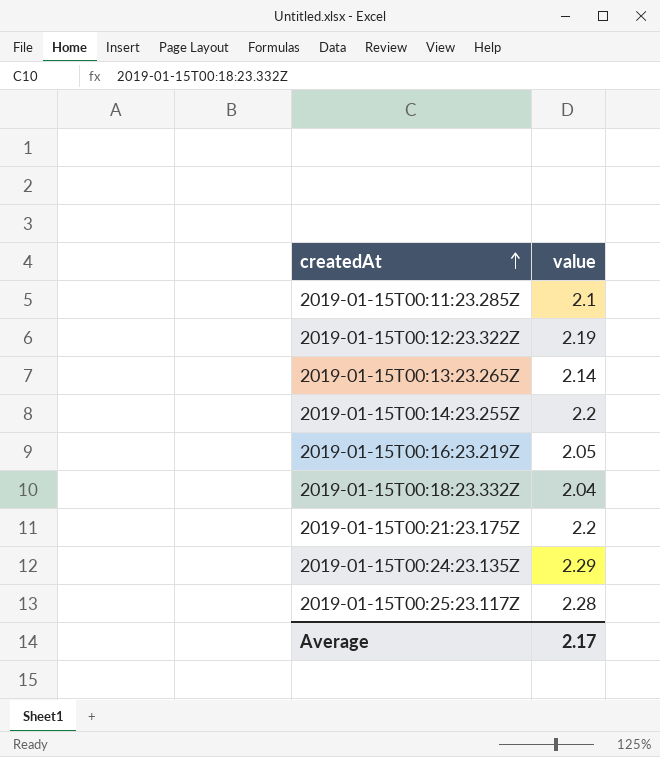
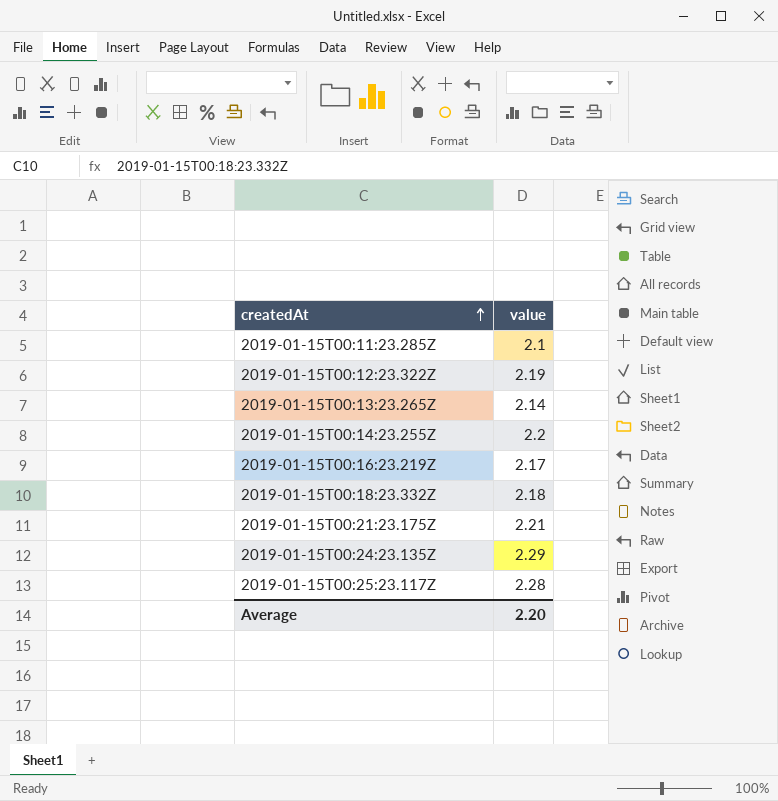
2019-01-15T00:16:23.219Z | value: 2.05 -> 2.17
2019-01-15T00:18:23.332Z | value: 2.04 -> 2.18
2019-01-15T00:21:23.175Z | value: 2.2 -> 2.21
Average | value: 2.17 -> 2.20

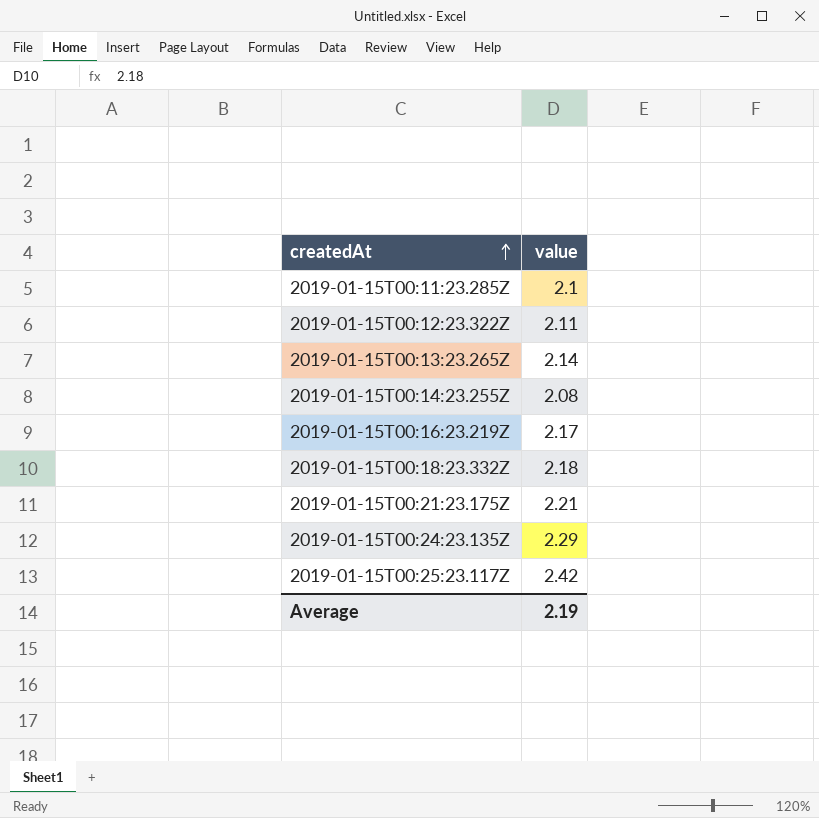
2019-01-15T00:12:23.322Z | value: 2.19 -> 2.11
2019-01-15T00:14:23.255Z | value: 2.2 -> 2.08
2019-01-15T00:25:23.117Z | value: 2.28 -> 2.42
Average | value: 2.20 -> 2.19

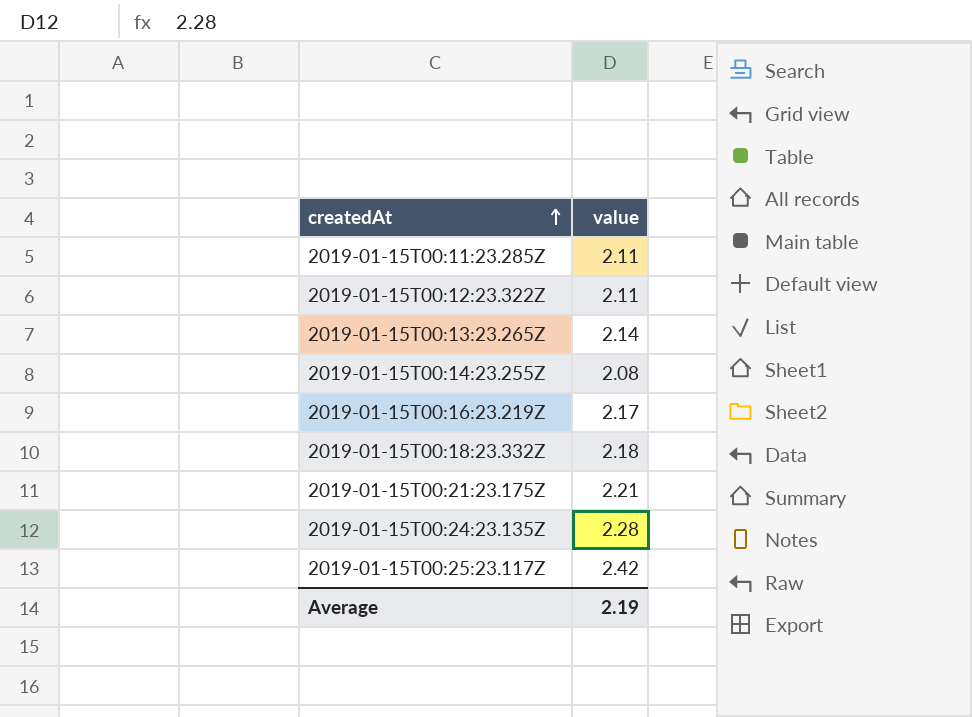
2019-01-15T00:11:23.285Z | value: 2.1 -> 2.11
2019-01-15T00:24:23.135Z | value: 2.29 -> 2.28

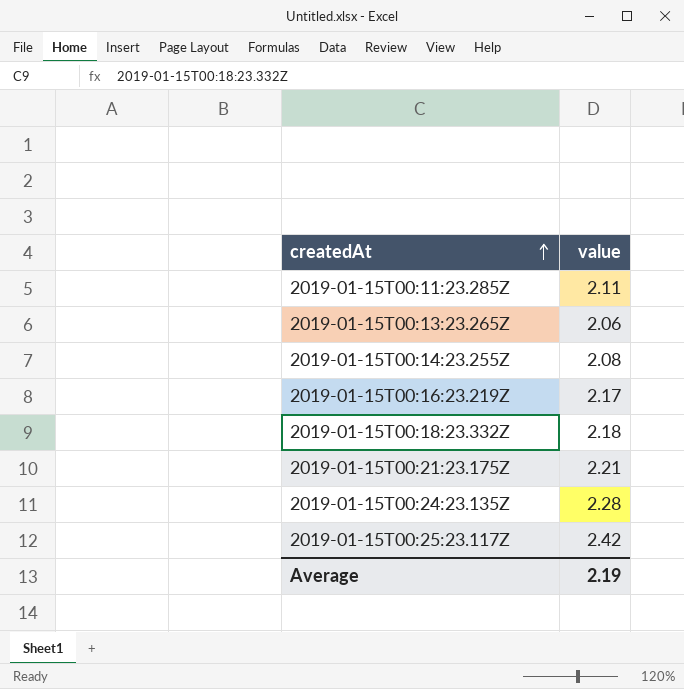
row 2019-01-15T00:12:23.322Z: 2.11 -> none
2019-01-15T00:13:23.265Z | value: 2.14 -> 2.06

